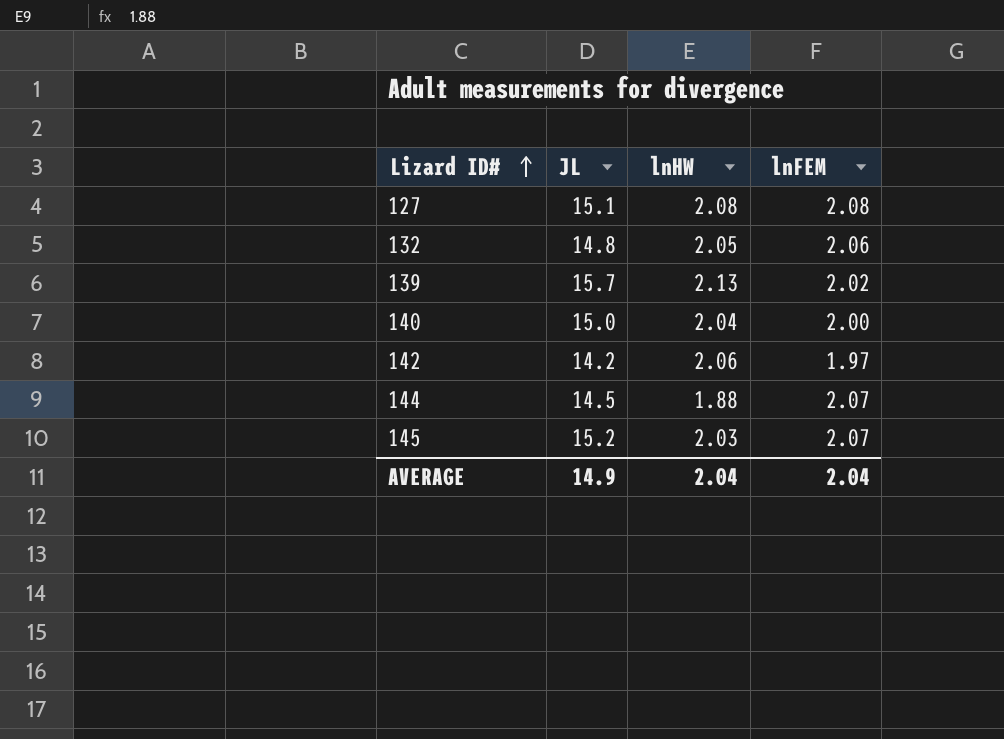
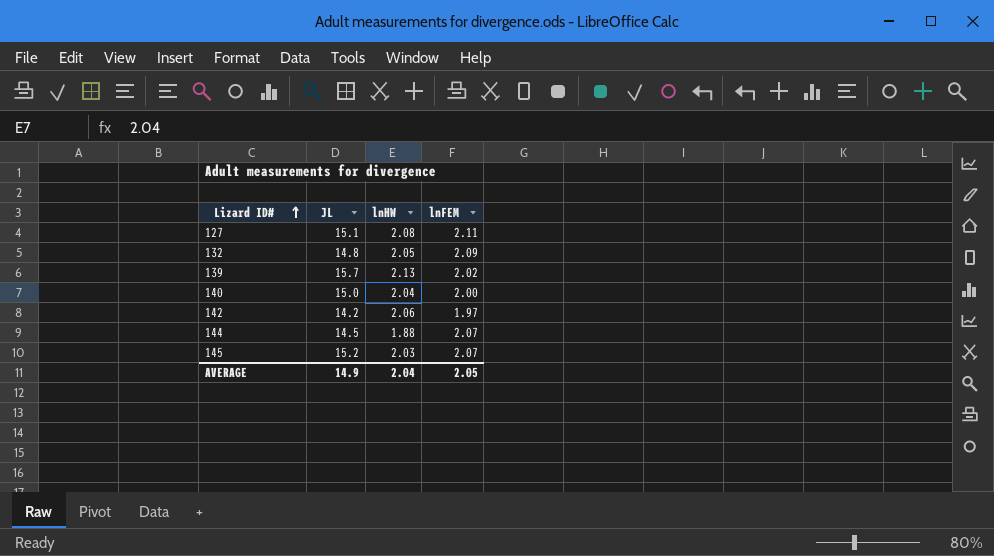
127 | lnFEM: 2.08 -> 2.11
132 | lnFEM: 2.06 -> 2.09
AVERAGE | lnFEM: 2.04 -> 2.05

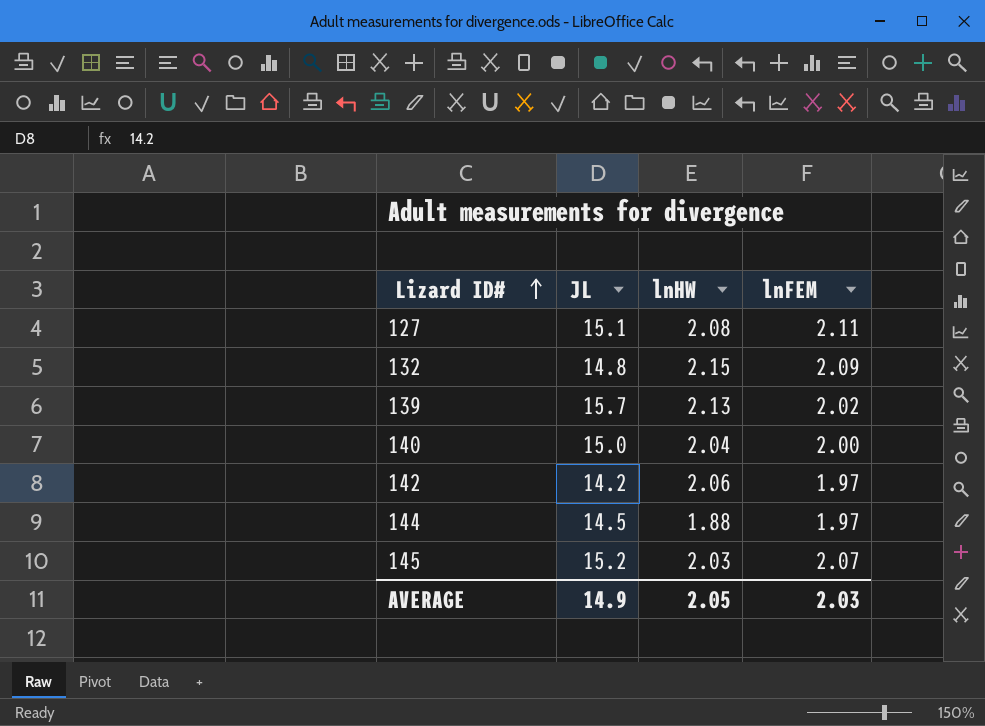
132 | lnHW: 2.05 -> 2.15
144 | lnFEM: 2.07 -> 1.97
AVERAGE | lnHW: 2.04 -> 2.05
AVERAGE | lnFEM: 2.05 -> 2.03

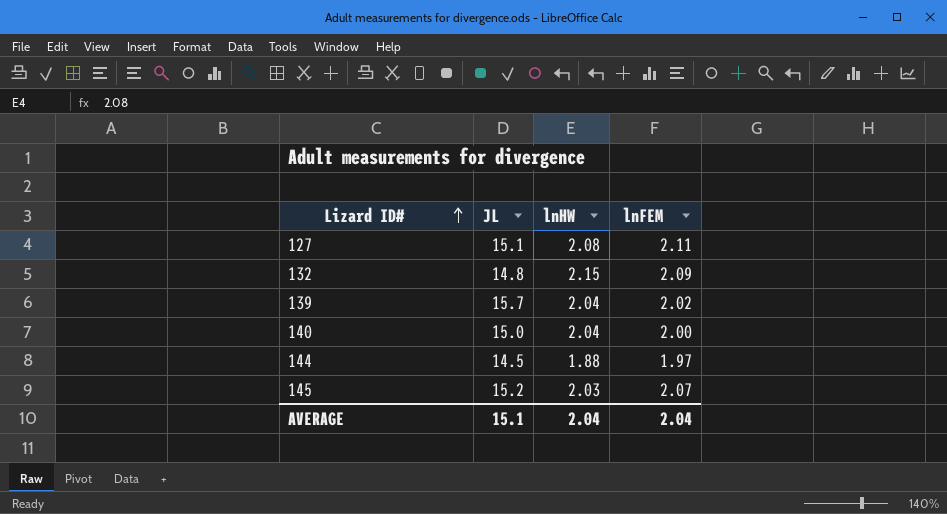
row 142: 14.2 | 2.06 | 1.97 -> none
139 | lnHW: 2.13 -> 2.04
AVERAGE | JL: 14.9 -> 15.1
AVERAGE | lnHW: 2.05 -> 2.04
AVERAGE | lnFEM: 2.03 -> 2.04

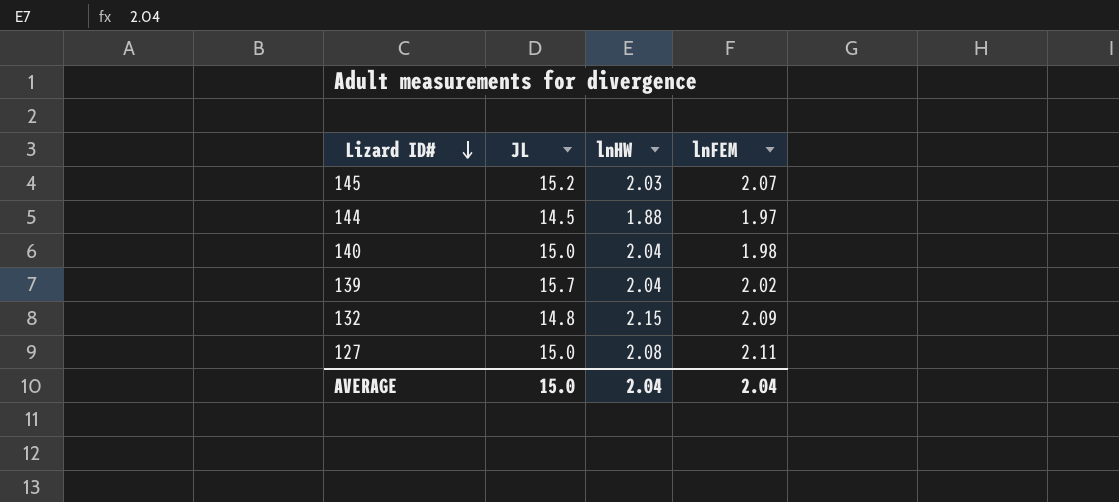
row order: Lizard ID# ascending -> Lizard ID# descending
140 | lnFEM: 2.00 -> 1.98
127 | JL: 15.1 -> 15.0
AVERAGE | JL: 15.1 -> 15.0

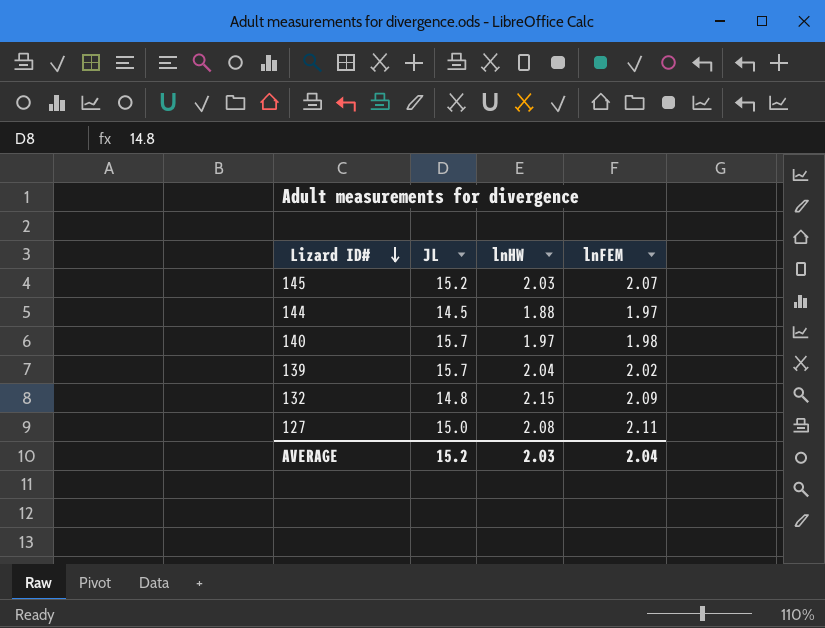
140 | JL: 15.0 -> 15.7
140 | lnHW: 2.04 -> 1.97
AVERAGE | JL: 15.0 -> 15.2
AVERAGE | lnHW: 2.04 -> 2.03

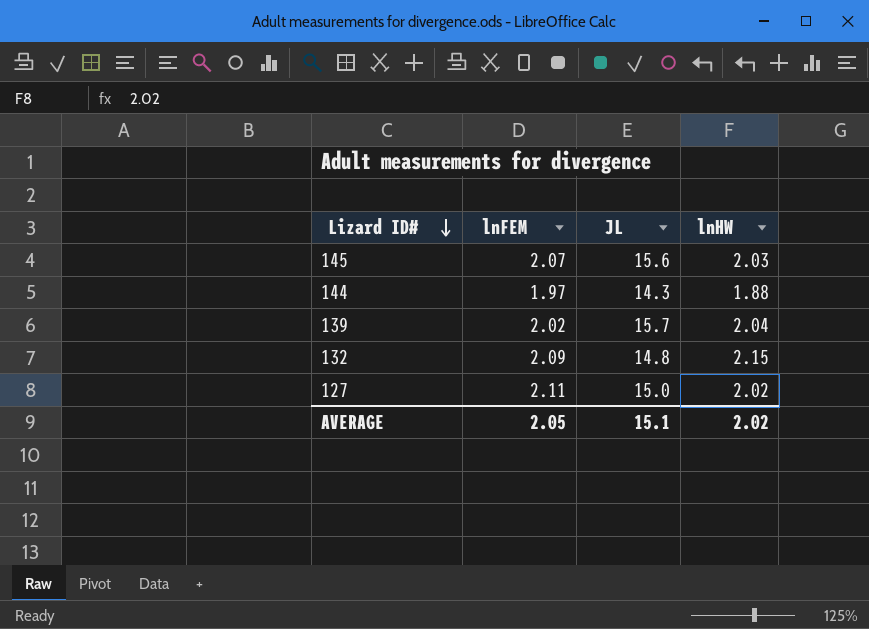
column lnFEM | position: 4 -> 2
row 140: 15.7 | 1.97 | 1.98 -> none
145 | JL: 15.2 -> 15.6
144 | JL: 14.5 -> 14.3
127 | lnHW: 2.08 -> 2.02
AVERAGE | lnFEM: 2.04 -> 2.05
AVERAGE | JL: 15.2 -> 15.1
AVERAGE | lnHW: 2.03 -> 2.02

